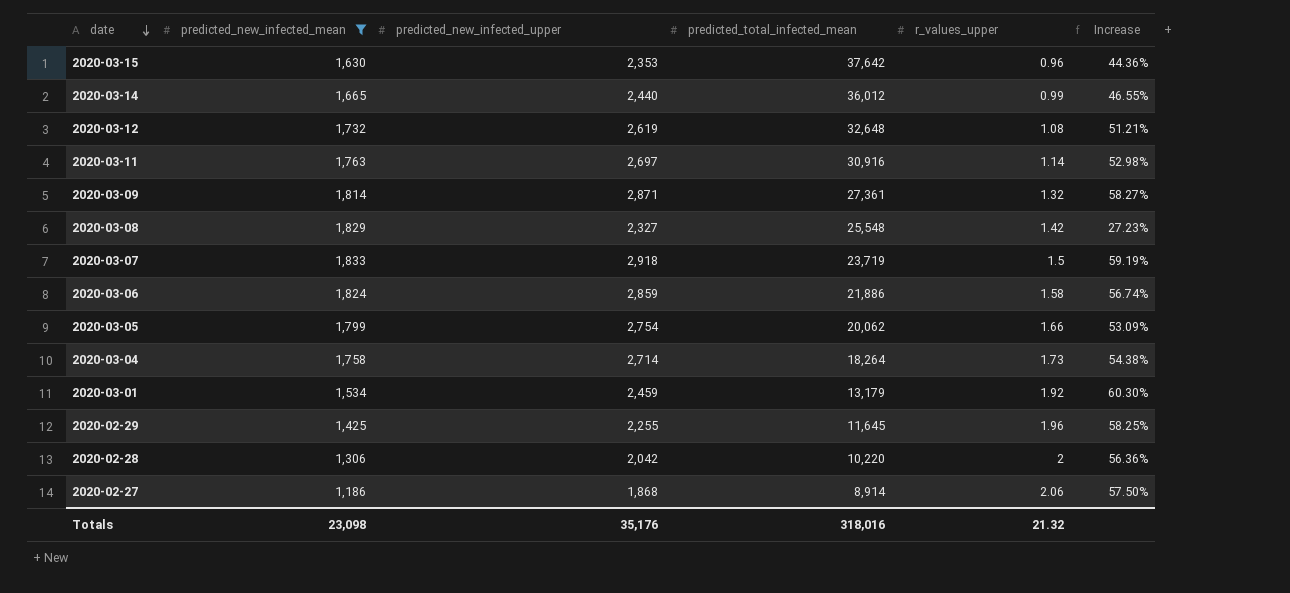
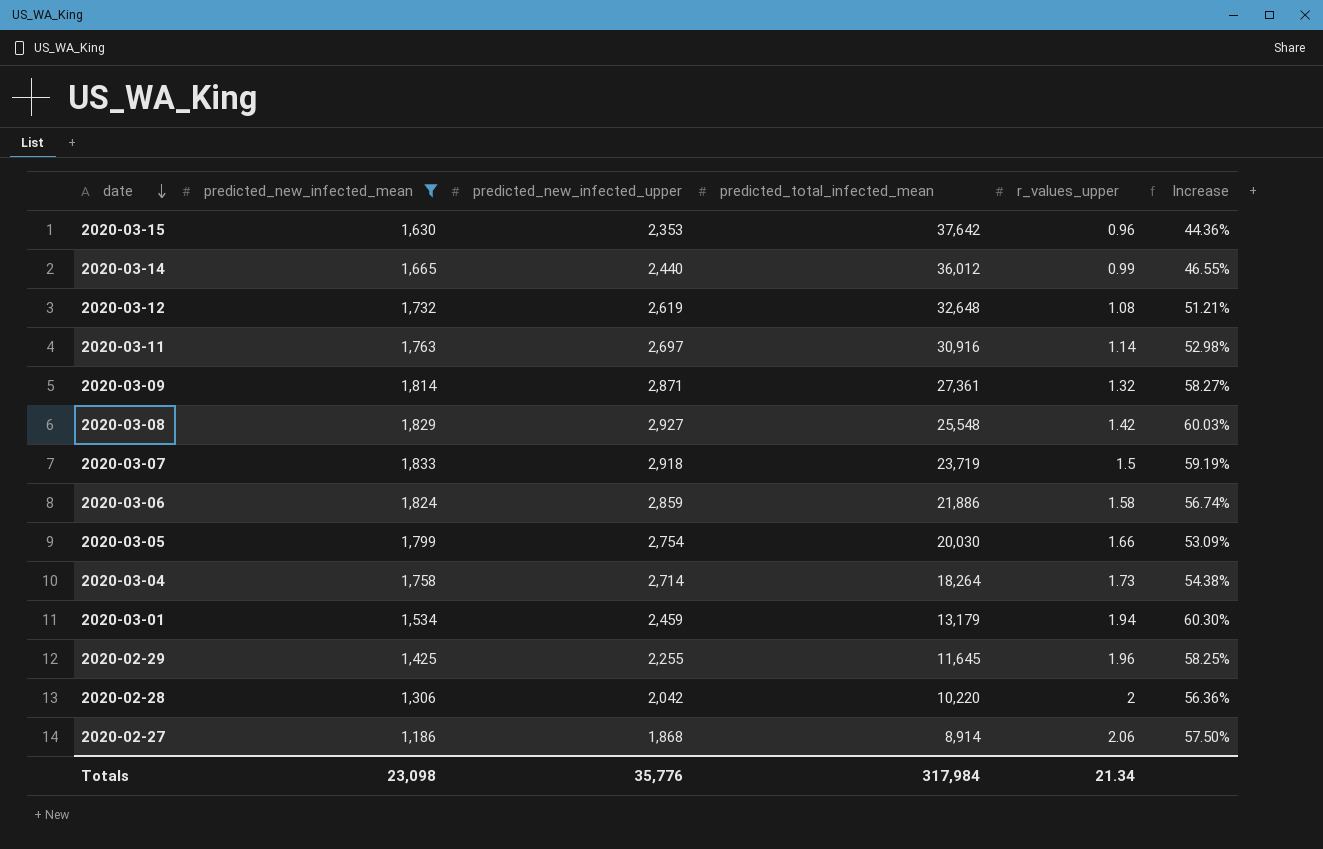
2020-03-08 | predicted_new_infected_upper: 2,327 -> 2,927
2020-03-08 | Increase: 27.23% -> 60.03%
2020-03-05 | predicted_total_infected_mean: 20,062 -> 20,030
2020-03-01 | r_values_upper: 1.92 -> 1.94
Totals | predicted_new_infected_upper: 35,176 -> 35,776
Totals | predicted_total_infected_mean: 318,016 -> 317,984
Totals | r_values_upper: 21.32 -> 21.34

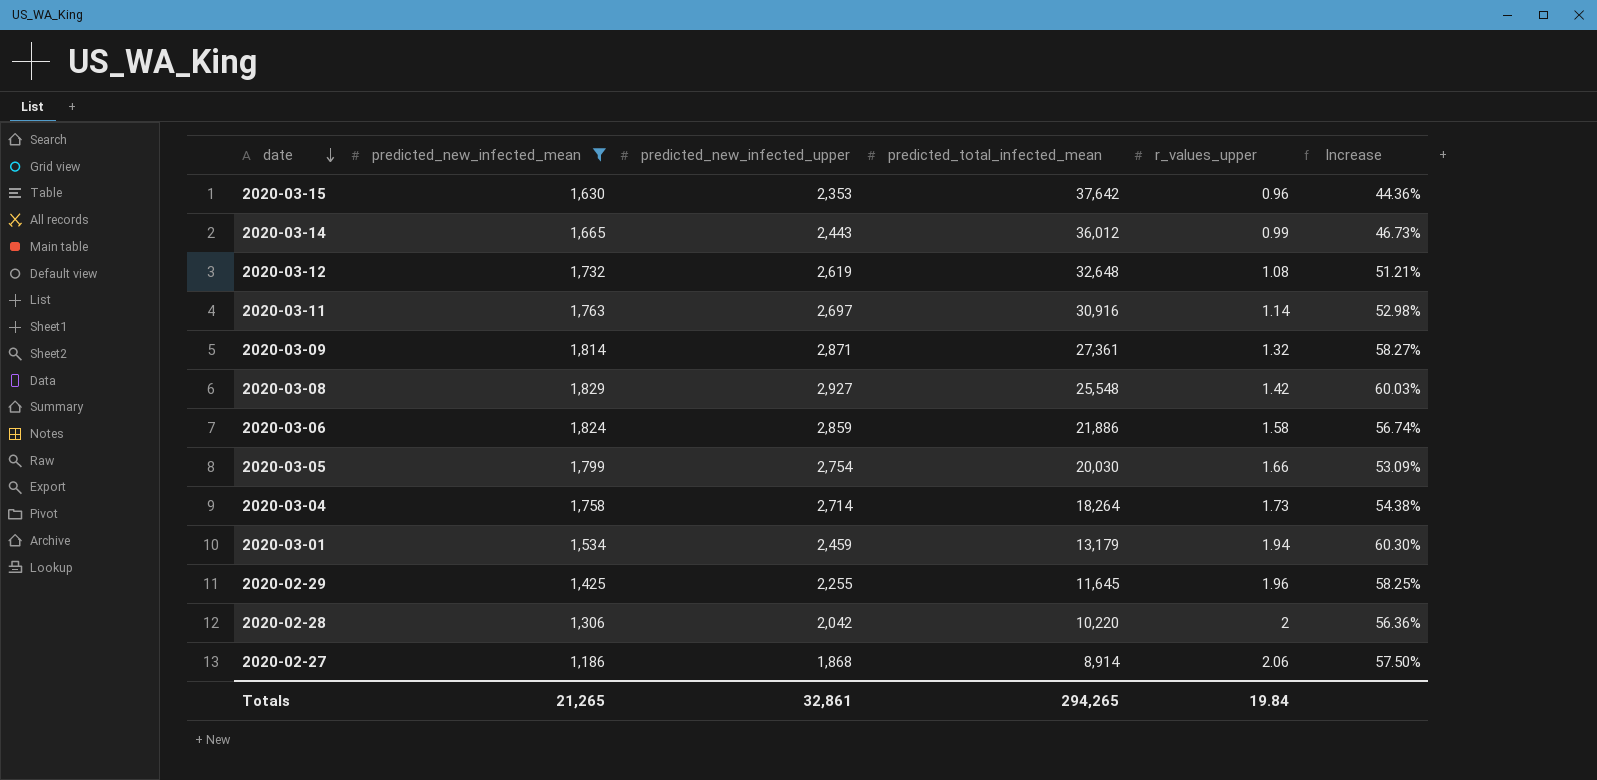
row 2020-03-07: 1,833 | 2,918 | 23,719 | 1.5 | 59.19% -> none
2020-03-14 | predicted_new_infected_upper: 2,440 -> 2,443
2020-03-14 | Increase: 46.55% -> 46.73%
Totals | predicted_new_infected_mean: 23,098 -> 21,265
Totals | predicted_new_infected_upper: 35,776 -> 32,861
Totals | predicted_total_infected_mean: 317,984 -> 294,265
Totals | r_values_upper: 21.34 -> 19.84

